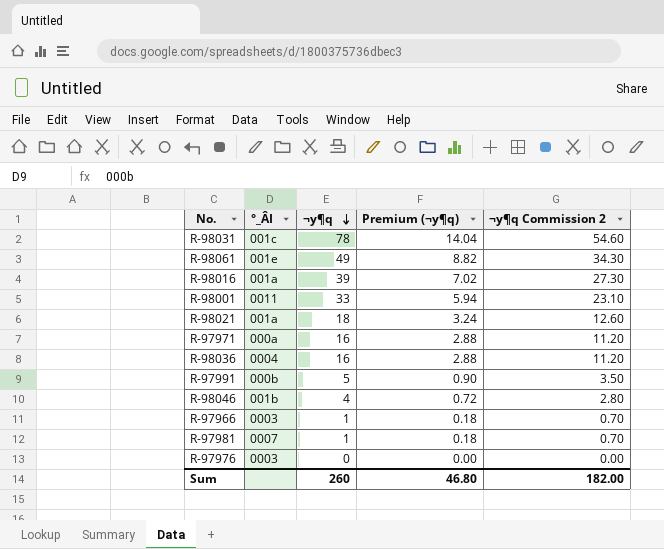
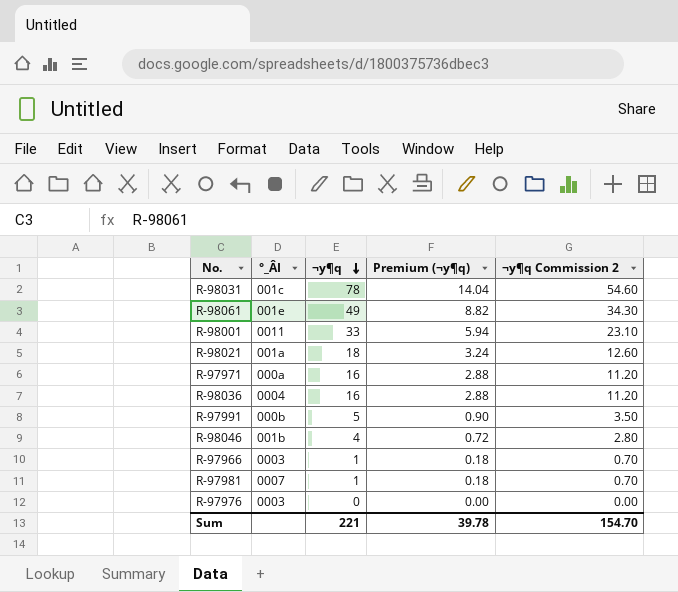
row R-98016: 001a | 39 | 7.02 | 27.30 -> none
Sum | ¬y¶q: 260 -> 221
Sum | Premium (¬y¶q): 46.80 -> 39.78
Sum | ¬y¶q Commission 2: 182.00 -> 154.70

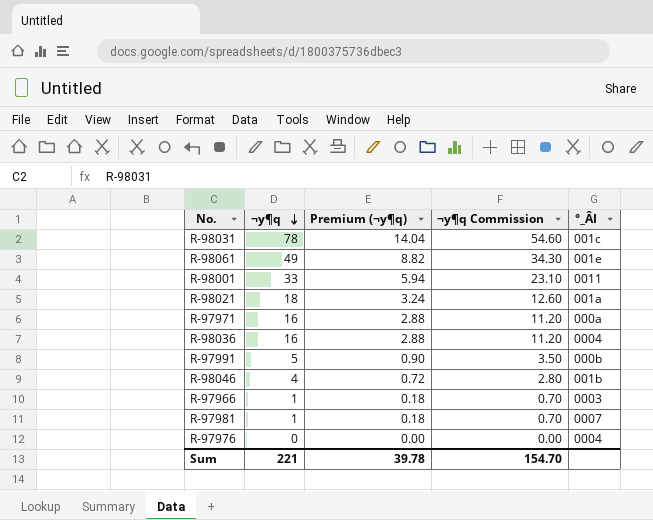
column name: ¬y¶q Commission 2 -> ¬y¶q Commission
column °_ÂI | position: 2 -> 5
R-97976 | °_ÂI: 0003 -> 0004

